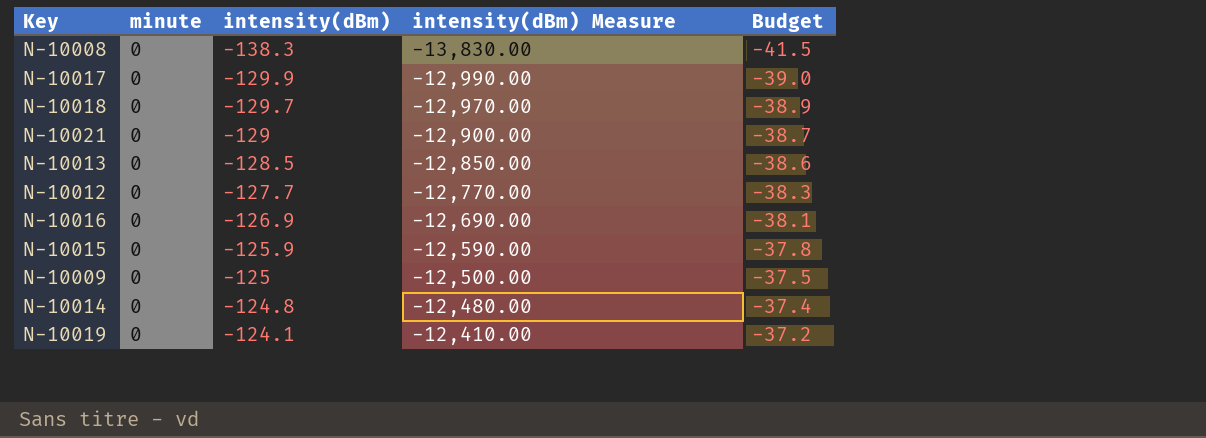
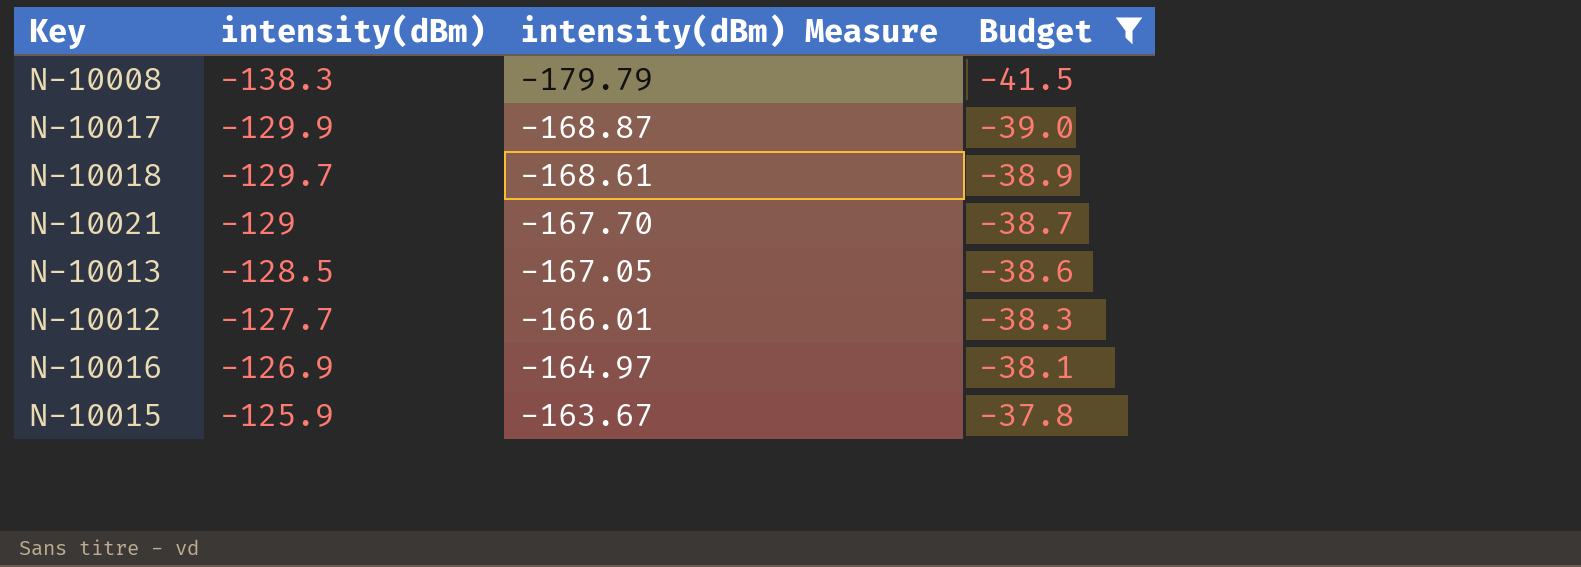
filter: none -> Budget <= -37.8
column minute | position: 2 -> none
column intensity(dBm) Measure | formula: [intensity(dBm)] * 100 -> [intensity(dBm)] * 1.3

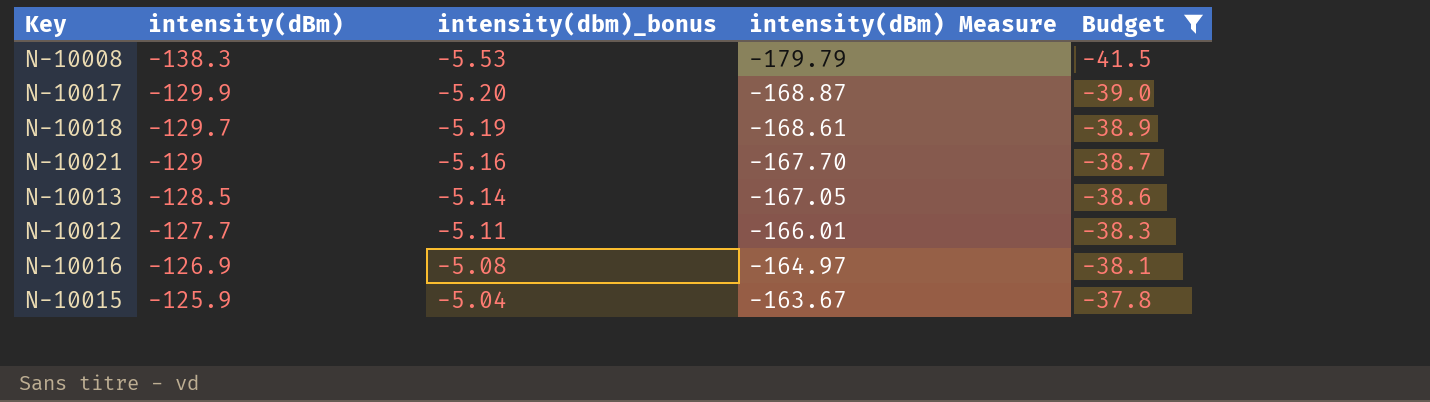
column intensity(dbm)_bonus | formula: none -> [intensity(dBm)] * 0.04

